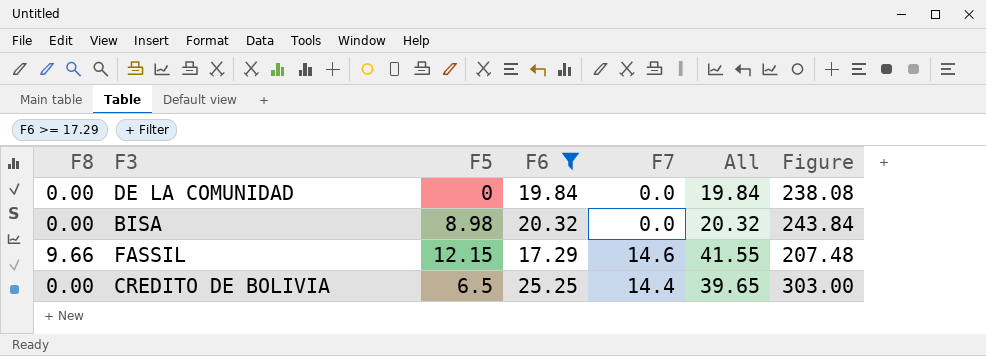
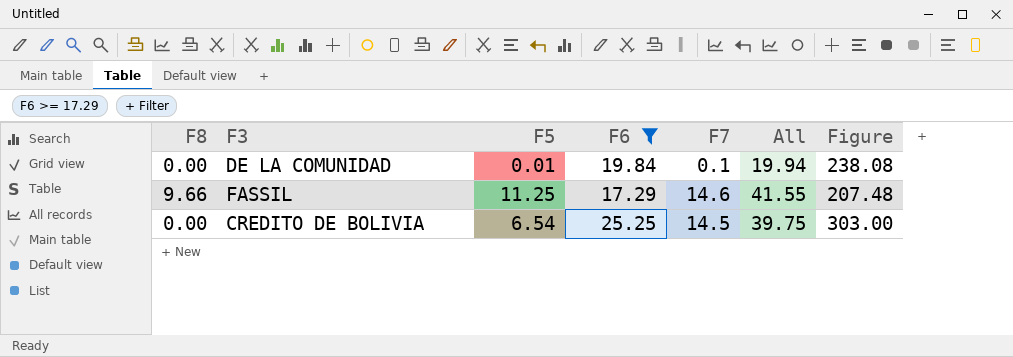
row BISA: 0.00 | 8.98 | 20.32 | 0.0 | 20.32 | 243.84 -> none
DE LA COMUNIDAD | F5: 0 -> 0.01
DE LA COMUNIDAD | F7: 0.0 -> 0.1
DE LA COMUNIDAD | All: 19.84 -> 19.94
FASSIL | F5: 12.15 -> 11.25
CREDITO DE BOLIVIA | F5: 6.5 -> 6.54
CREDITO DE BOLIVIA | F7: 14.4 -> 14.5
CREDITO DE BOLIVIA | All: 39.65 -> 39.75

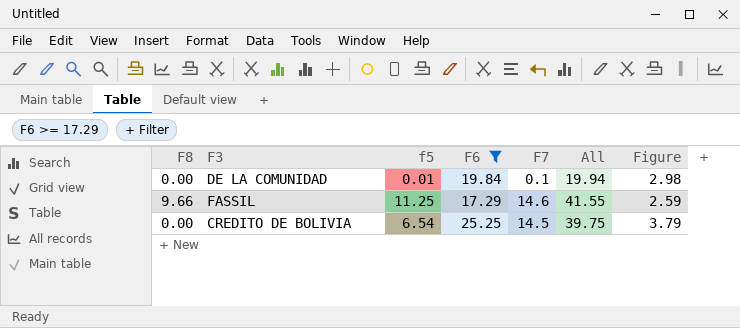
column name: F5 -> f5
column Figure | formula: [F6] * 12 -> [F6] * 0.15

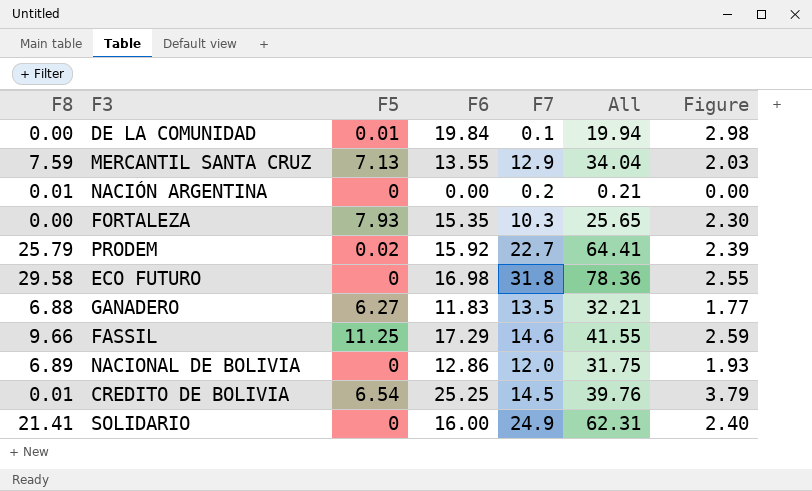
filter: F6 >= 17.29 -> none
column name: f5 -> F5
CREDITO DE BOLIVIA | F8: 0.00 -> 0.01
CREDITO DE BOLIVIA | All: 39.75 -> 39.76

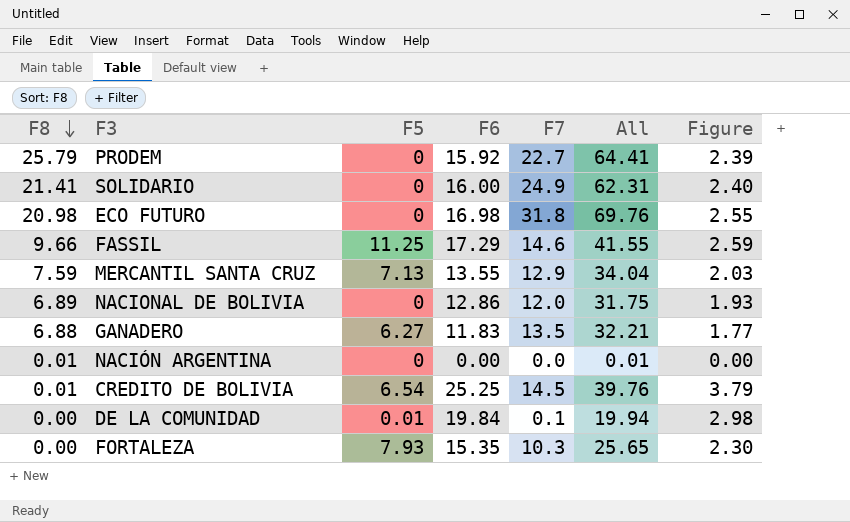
row order: none -> F8 descending
PRODEM | F5: 0.02 -> 0
ECO FUTURO | F8: 29.58 -> 20.98
ECO FUTURO | All: 78.36 -> 69.76
NACIÓN ARGENTINA | F7: 0.2 -> 0.0
NACIÓN ARGENTINA | All: 0.21 -> 0.01

